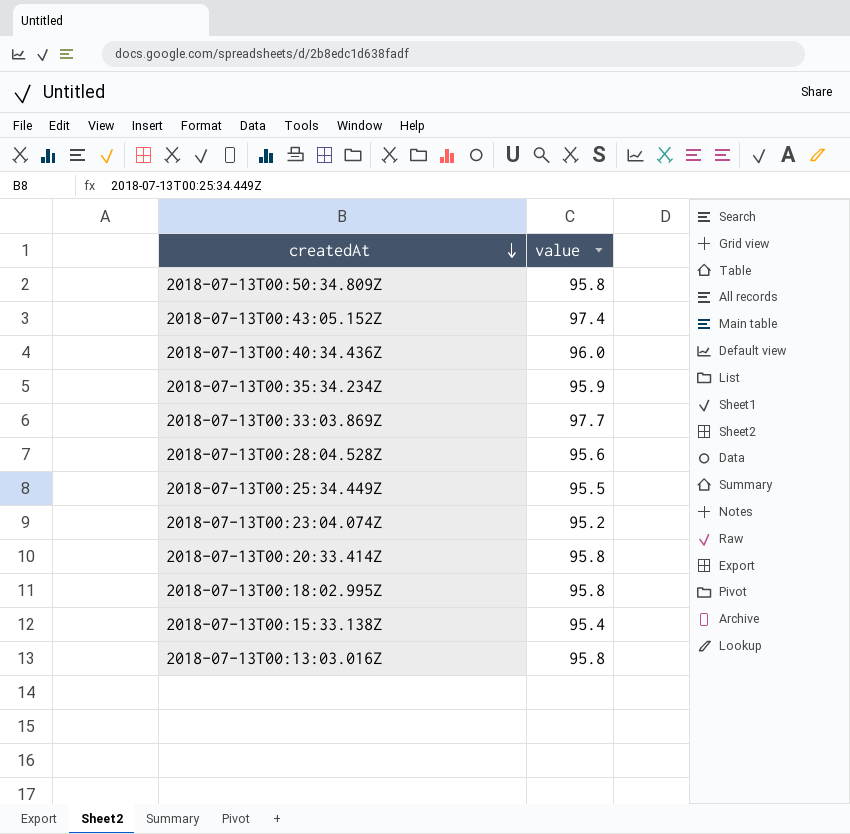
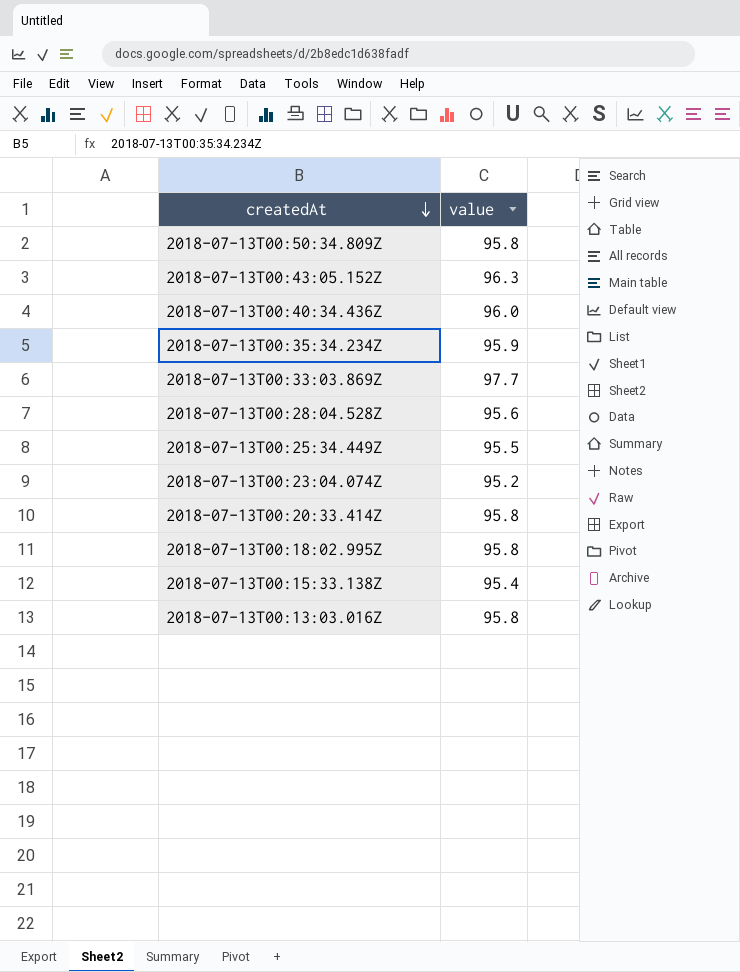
2018-07-13T00:43:05.152Z | value: 97.4 -> 96.3

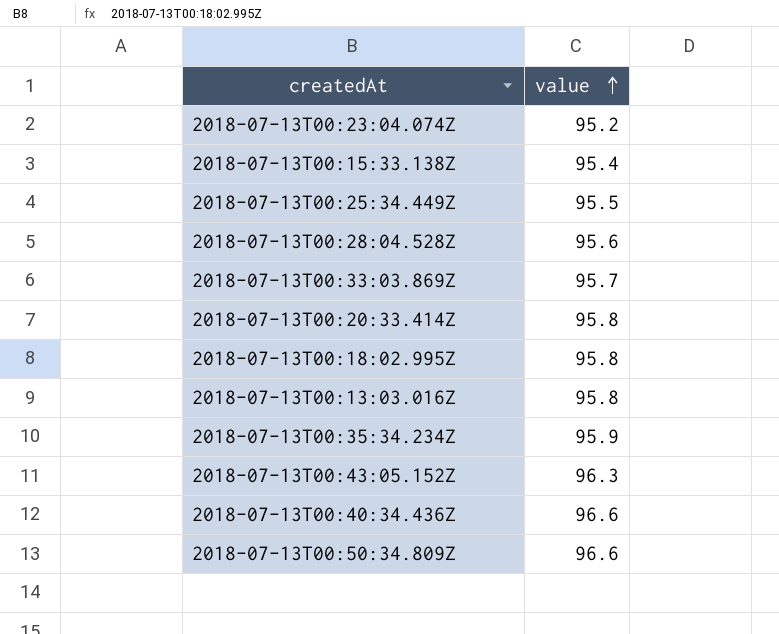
row order: createdAt descending -> value ascending
2018-07-13T00:33:03.869Z | value: 97.7 -> 95.7
2018-07-13T00:40:34.436Z | value: 96.0 -> 96.6
2018-07-13T00:50:34.809Z | value: 95.8 -> 96.6

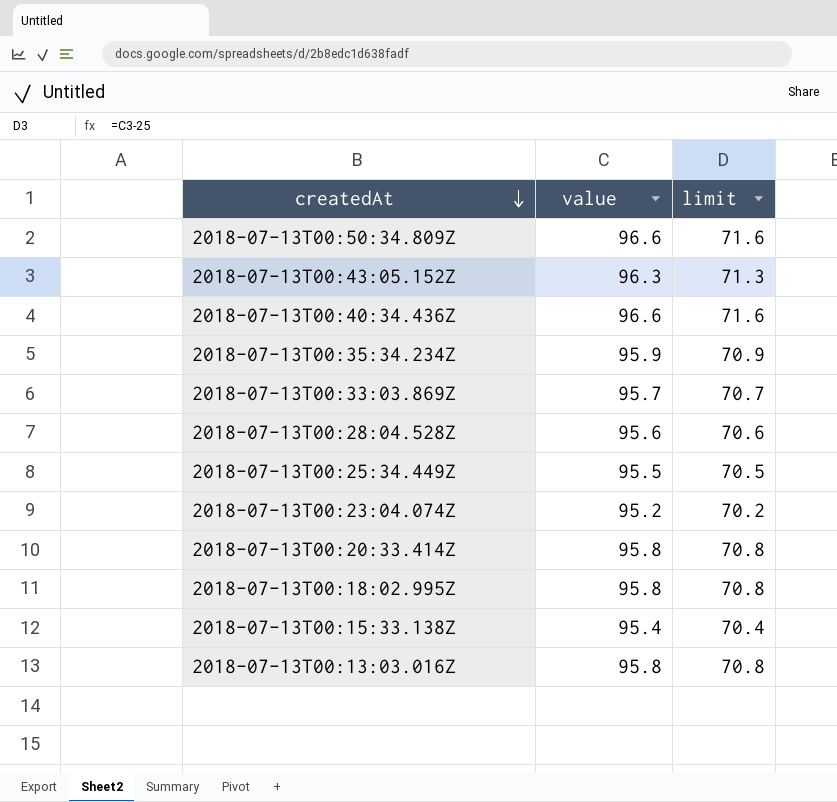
row order: value ascending -> createdAt descending
column limit | formula: none -> [value] - 25

